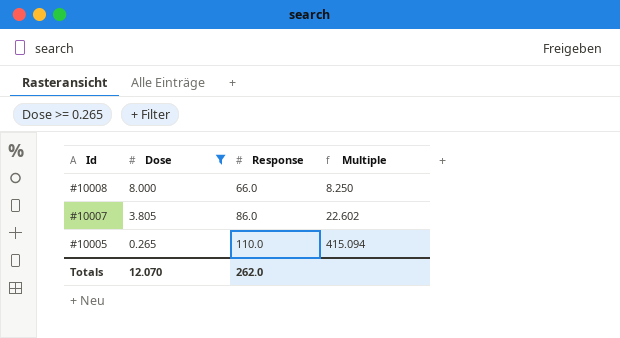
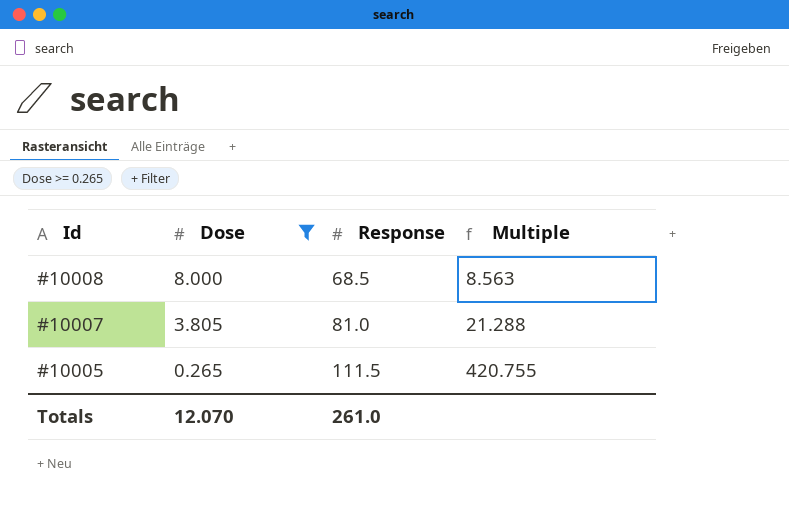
#10008 | Response: 66.0 -> 68.5
#10008 | Multiple: 8.250 -> 8.563
#10007 | Response: 86.0 -> 81.0
#10007 | Multiple: 22.602 -> 21.288
#10005 | Response: 110.0 -> 111.5
#10005 | Multiple: 415.094 -> 420.755
Totals | Response: 262.0 -> 261.0

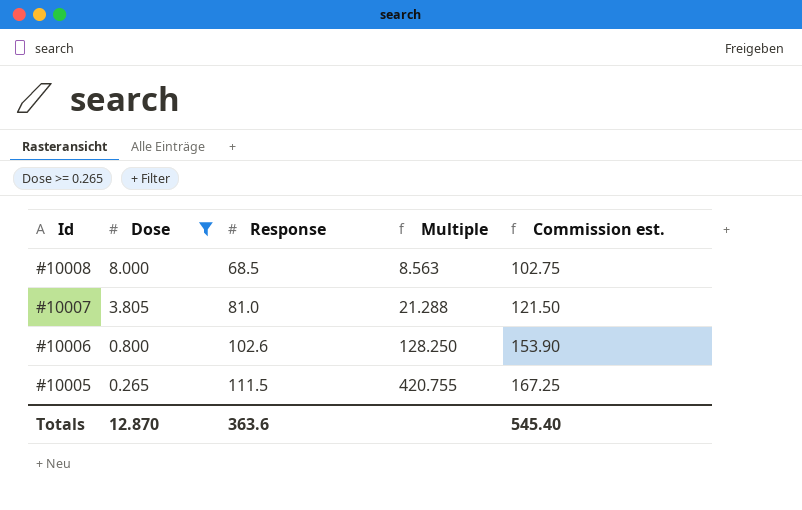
column Commission est. | formula: none -> [Response] * 1.5
row #10006: none -> 0.800 | 102.6 | 128.250 | 153.90
Totals | Dose: 12.070 -> 12.870
Totals | Response: 261.0 -> 363.6

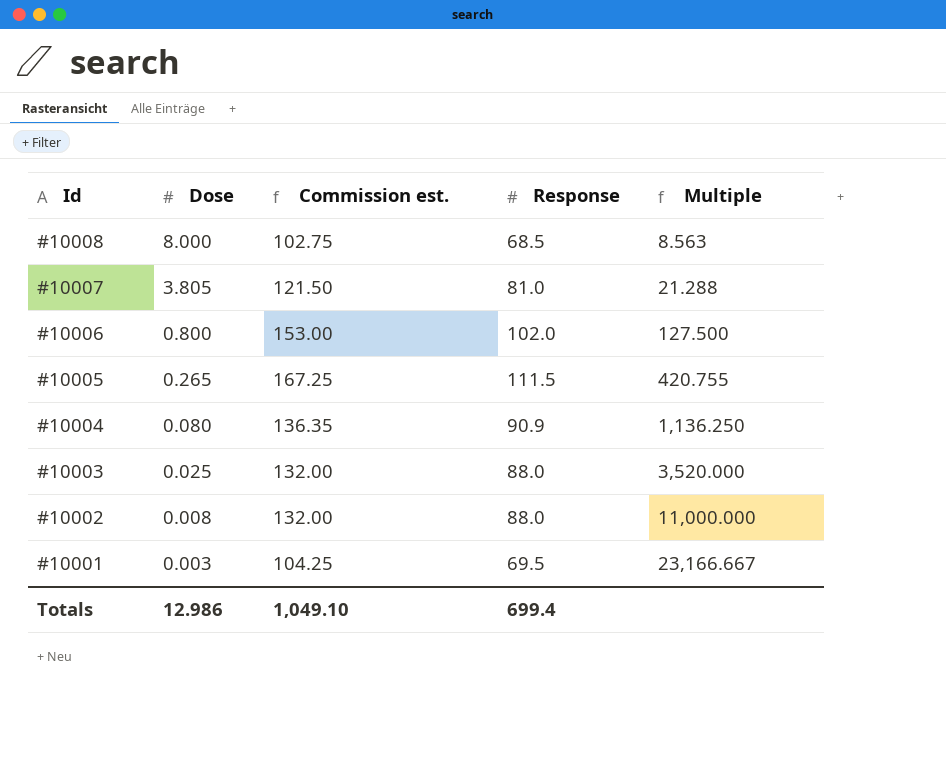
filter: Dose >= 0.265 -> none
column Commission est. | position: 5 -> 3
#10006 | Commission est.: 153.90 -> 153.00
#10006 | Response: 102.6 -> 102.0
#10006 | Multiple: 128.250 -> 127.500
Totals | Dose: 12.870 -> 12.986
Totals | Commission est.: 545.40 -> 1,049.10
Totals | Response: 363.6 -> 699.4

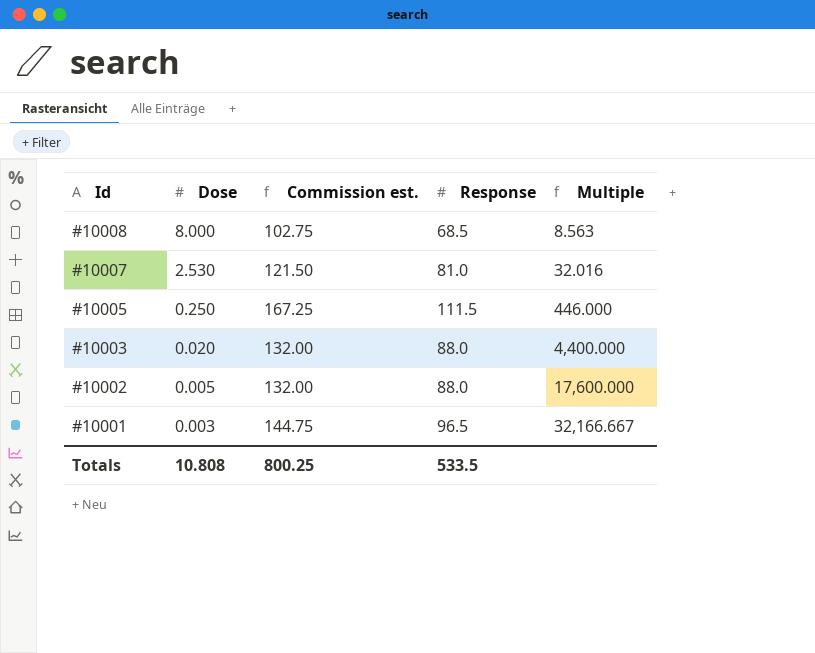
row #10006: 0.800 | 153.00 | 102.0 | 127.500 -> none
row #10004: 0.080 | 136.35 | 90.9 | 1,136.250 -> none
#10007 | Dose: 3.805 -> 2.530
#10007 | Multiple: 21.288 -> 32.016
#10005 | Dose: 0.265 -> 0.250
#10005 | Multiple: 420.755 -> 446.000
#10003 | Dose: 0.025 -> 0.020
#10003 | Multiple: 3,520.000 -> 4,400.000
#10002 | Dose: 0.008 -> 0.005
#10002 | Multiple: 11,000.000 -> 17,600.000
#10001 | Commission est.: 104.25 -> 144.75
#10001 | Response: 69.5 -> 96.5
#10001 | Multiple: 23,166.667 -> 32,166.667
Totals | Dose: 12.986 -> 10.808
Totals | Commission est.: 1,049.10 -> 800.25
Totals | Response: 699.4 -> 533.5

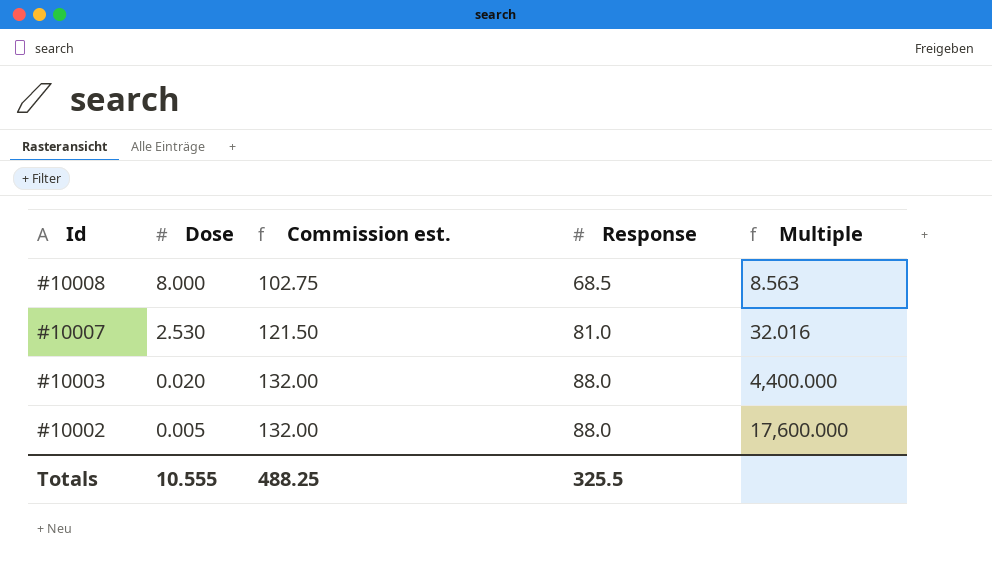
row #10005: 0.250 | 167.25 | 111.5 | 446.000 -> none
row #10001: 0.003 | 144.75 | 96.5 | 32,166.667 -> none
Totals | Dose: 10.808 -> 10.555
Totals | Commission est.: 800.25 -> 488.25
Totals | Response: 533.5 -> 325.5

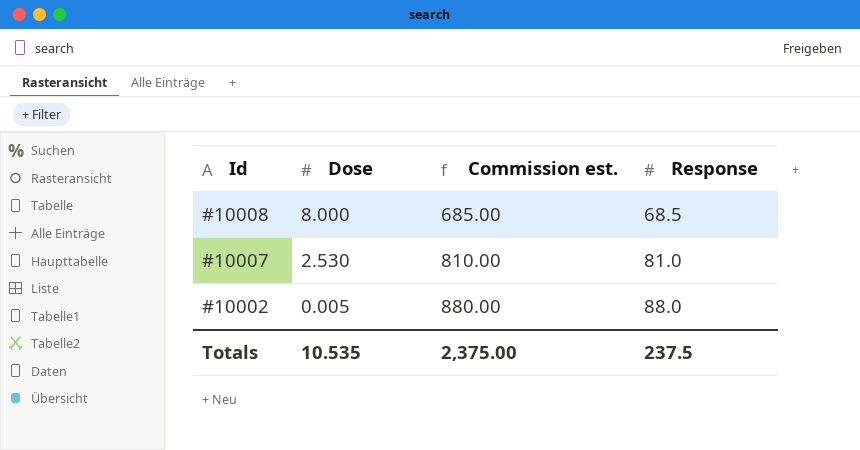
column Multiple | formula: [Response] / [Dose] -> none
column Commission est. | formula: [Response] * 1.5 -> [Response] * 10
row #10003: 0.020 | 132.00 | 88.0 | 4,400.000 -> none
Totals | Dose: 10.555 -> 10.535
Totals | Commission est.: 488.25 -> 2,375.00
Totals | Response: 325.5 -> 237.5

